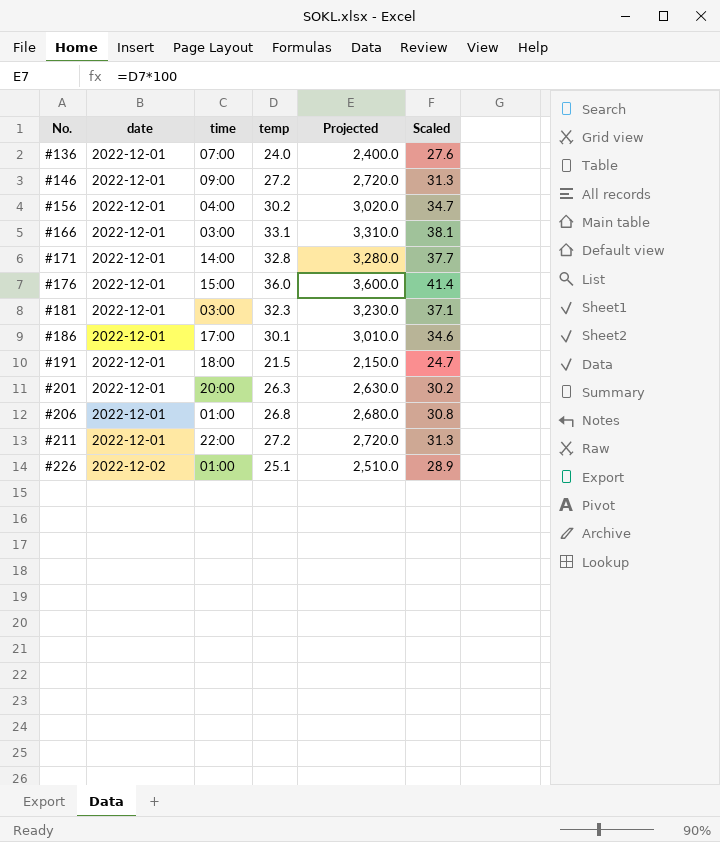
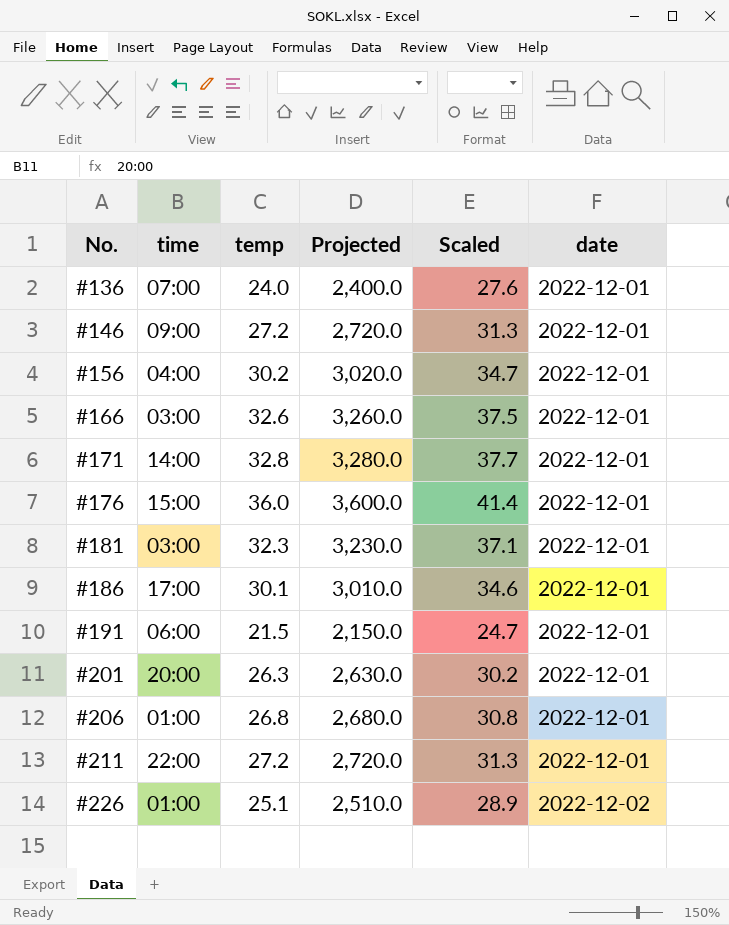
column date | position: 2 -> 6
#166 | temp: 33.1 -> 32.6
#166 | Projected: 3,310.0 -> 3,260.0
#166 | Scaled: 38.1 -> 37.5
#191 | time: 18:00 -> 06:00

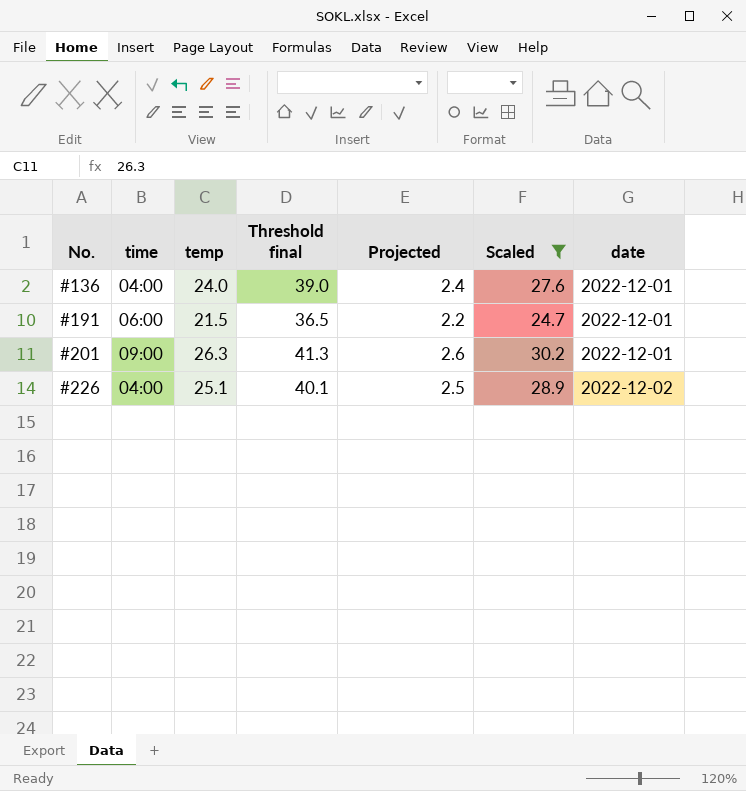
filter: none -> Scaled <= 30.2
column Threshold final | formula: none -> [temp] + 15
column Projected | formula: [temp] * 100 -> [temp] * 0.1
#136 | time: 07:00 -> 04:00
#201 | time: 20:00 -> 09:00
#226 | time: 01:00 -> 04:00

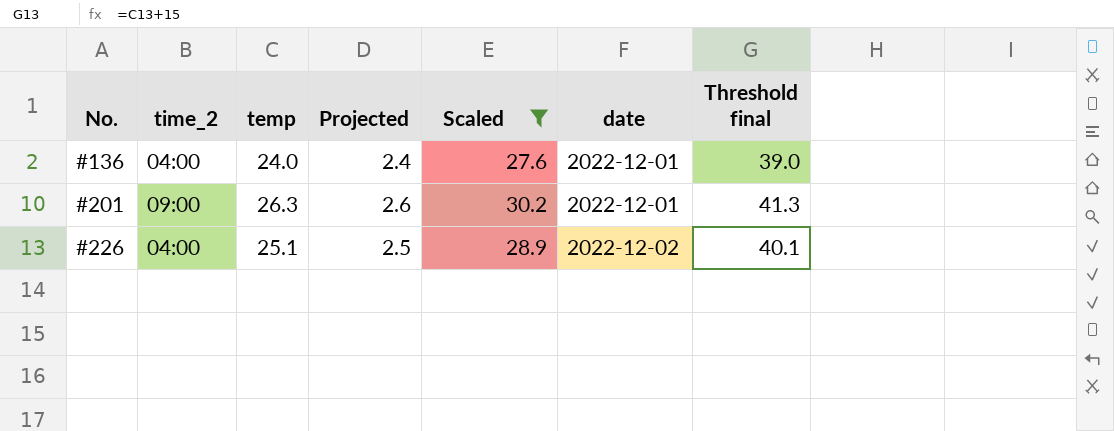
column name: time -> time_2
column Threshold final | position: 4 -> 7
row #191: 06:00 | 21.5 | 36.5 | 2.2 | 24.7 | 2022-12-01 -> none

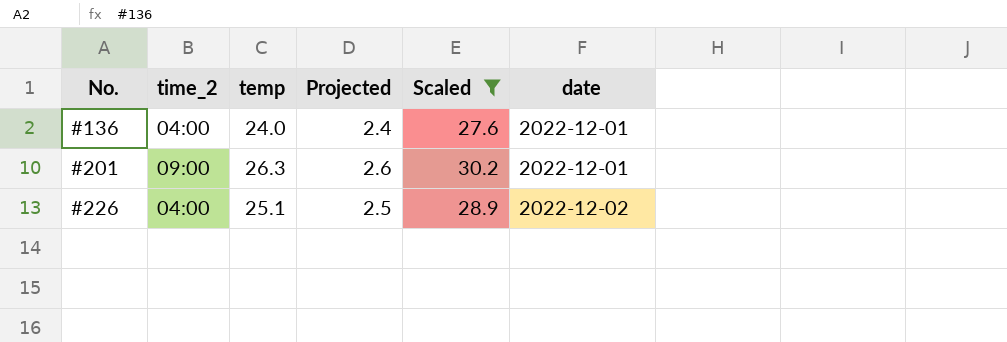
column Threshold final | formula: [temp] + 15 -> none

